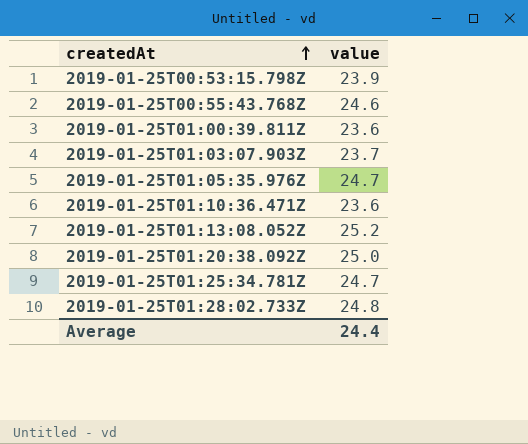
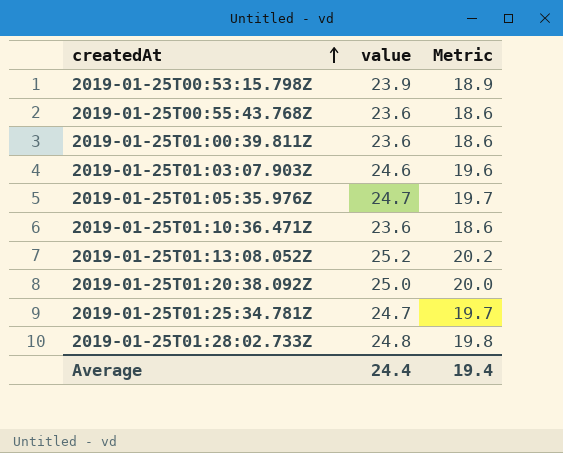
column Metric | formula: none -> [value] - 5
2019-01-25T00:55:43.768Z | value: 24.6 -> 23.6
2019-01-25T01:03:07.903Z | value: 23.7 -> 24.6

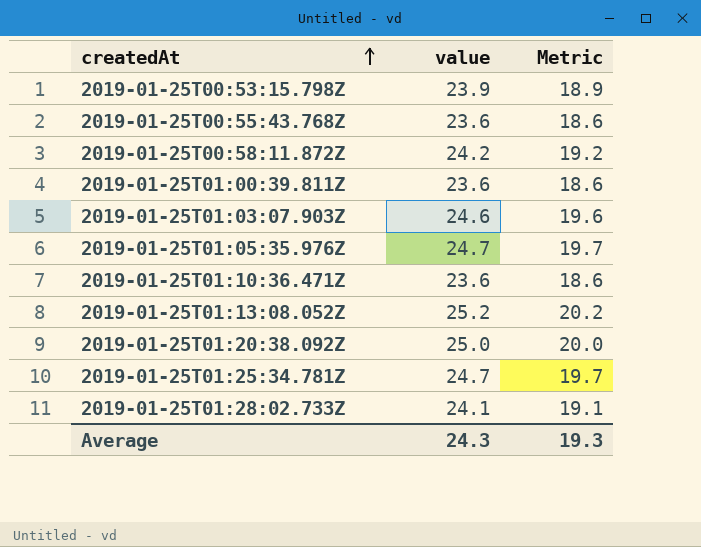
row 2019-01-25T00:58:11.872Z: none -> 24.2 | 19.2
2019-01-25T01:28:02.733Z | value: 24.8 -> 24.1
2019-01-25T01:28:02.733Z | Metric: 19.8 -> 19.1
Average | value: 24.4 -> 24.3
Average | Metric: 19.4 -> 19.3

